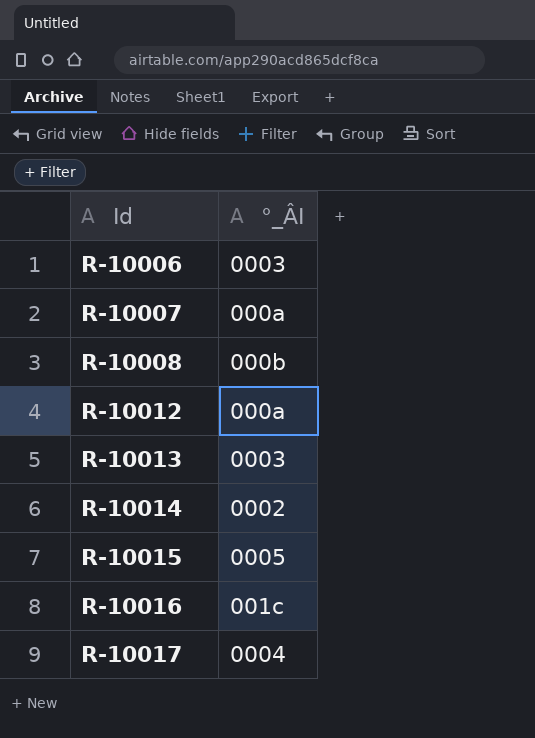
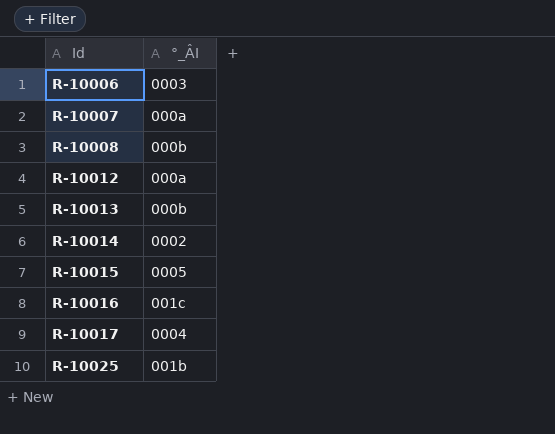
R-10013 | °_ÂI: 0003 -> 000b
row R-10025: none -> 001b

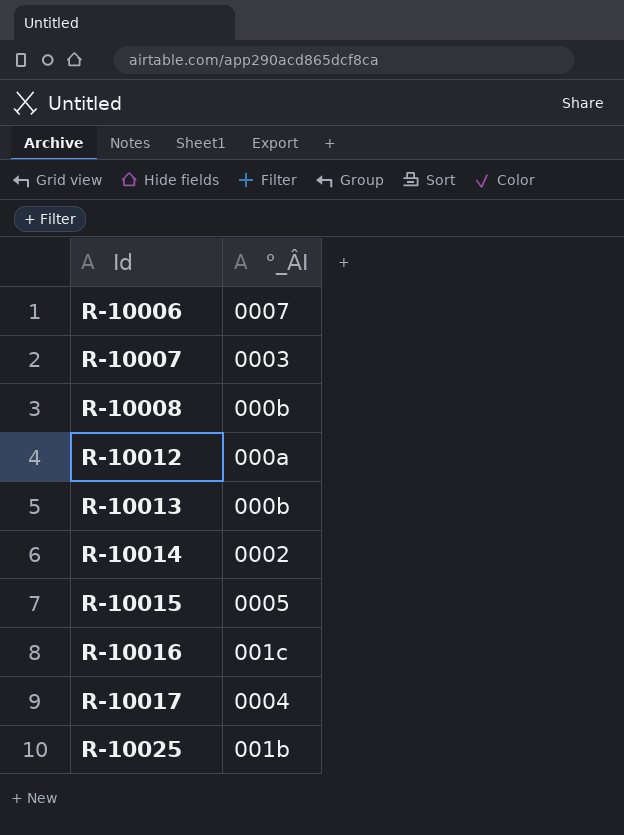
R-10006 | °_ÂI: 0003 -> 0007
R-10007 | °_ÂI: 000a -> 0003

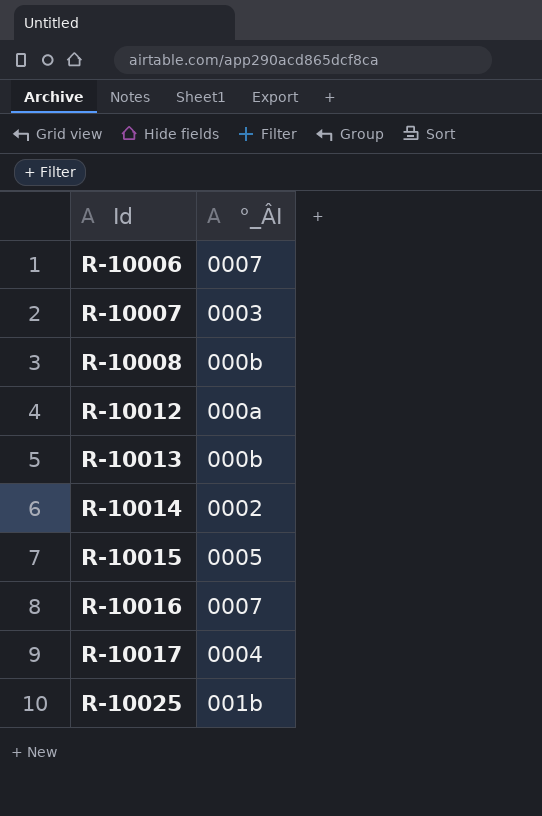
R-10016 | °_ÂI: 001c -> 0007

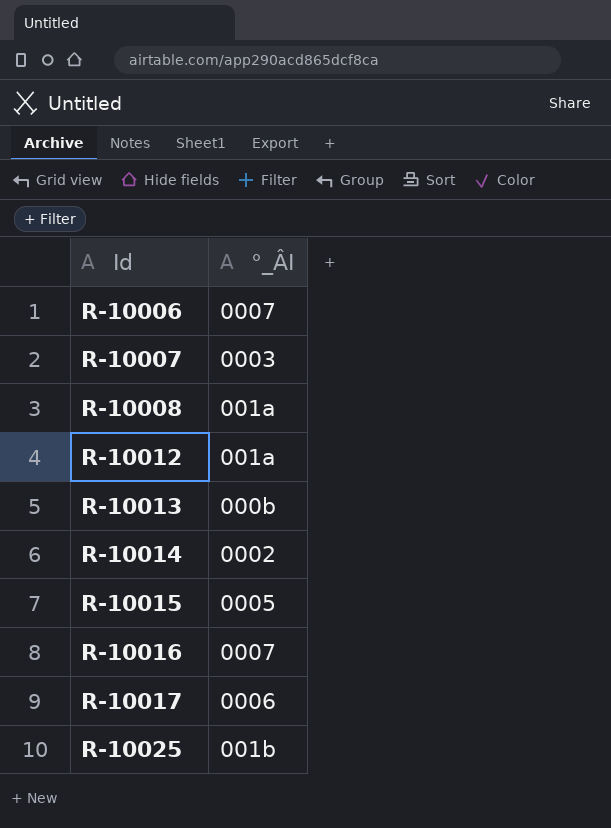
R-10008 | °_ÂI: 000b -> 001a
R-10012 | °_ÂI: 000a -> 001a
R-10017 | °_ÂI: 0004 -> 0006

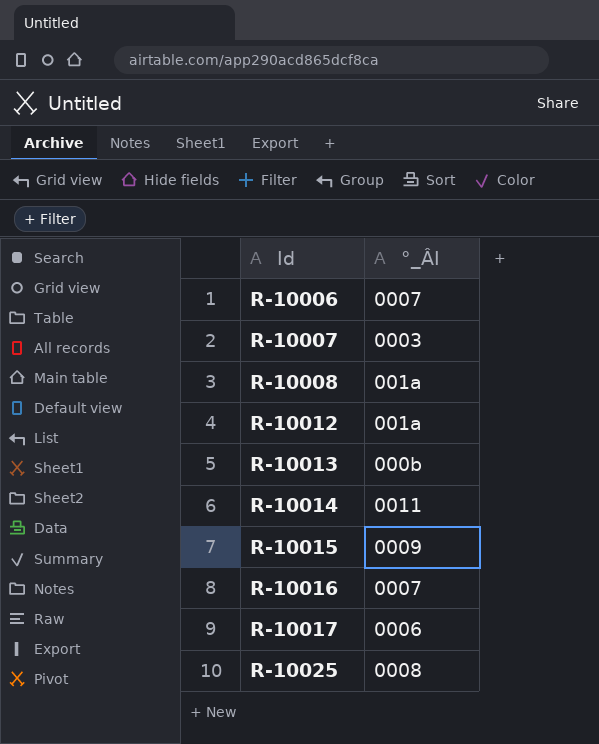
R-10014 | °_ÂI: 0002 -> 0011
R-10015 | °_ÂI: 0005 -> 0009
R-10025 | °_ÂI: 001b -> 0008

